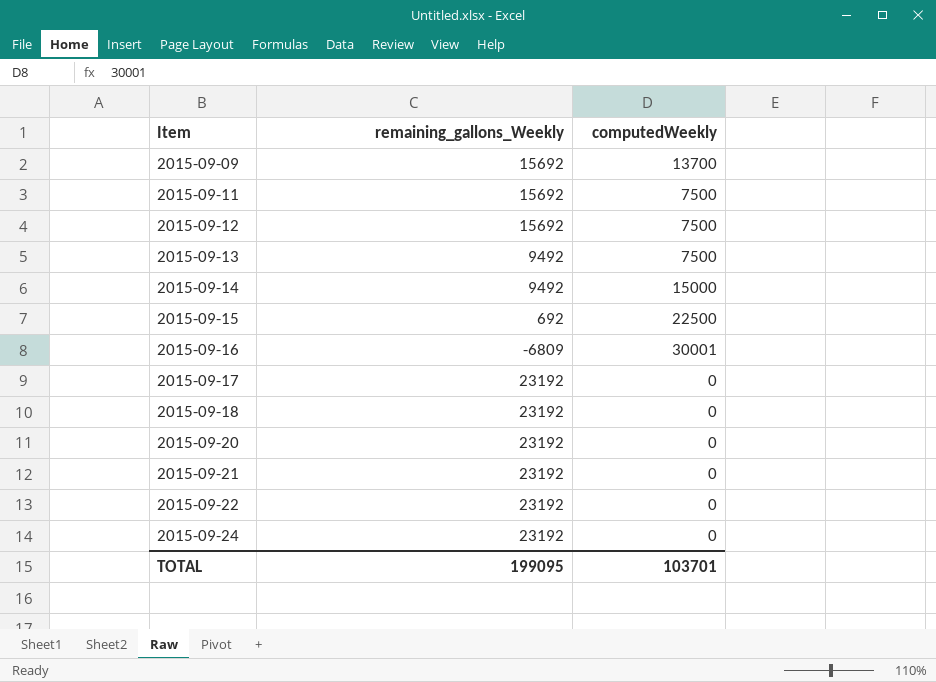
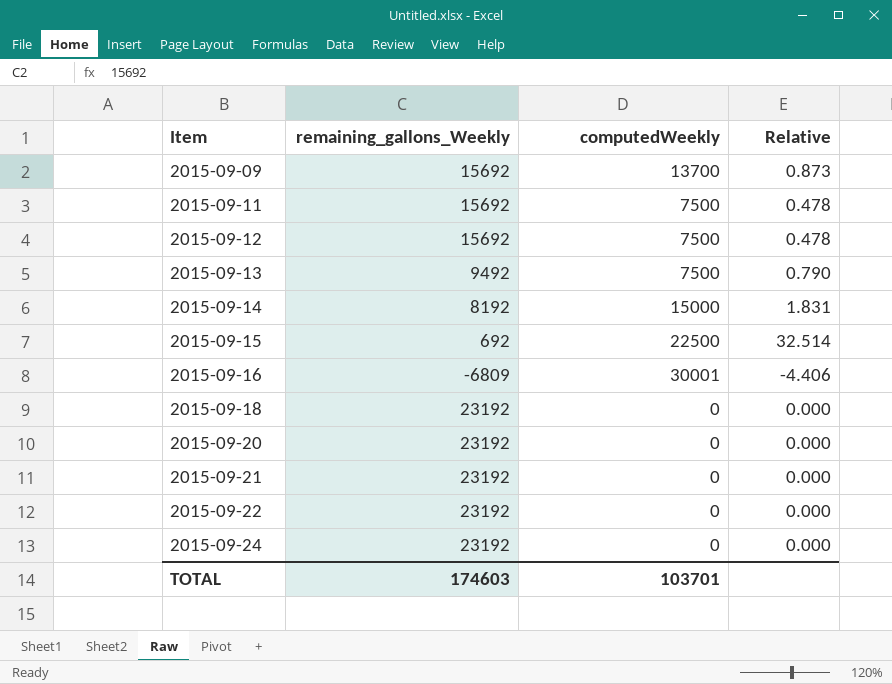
column Relative | formula: none -> [computedWeekly] / [remaining_gallons_Weekly]
row 2015-09-17: 23192 | 0 -> none
2015-09-14 | remaining_gallons_Weekly: 9492 -> 8192
TOTAL | remaining_gallons_Weekly: 199095 -> 174603

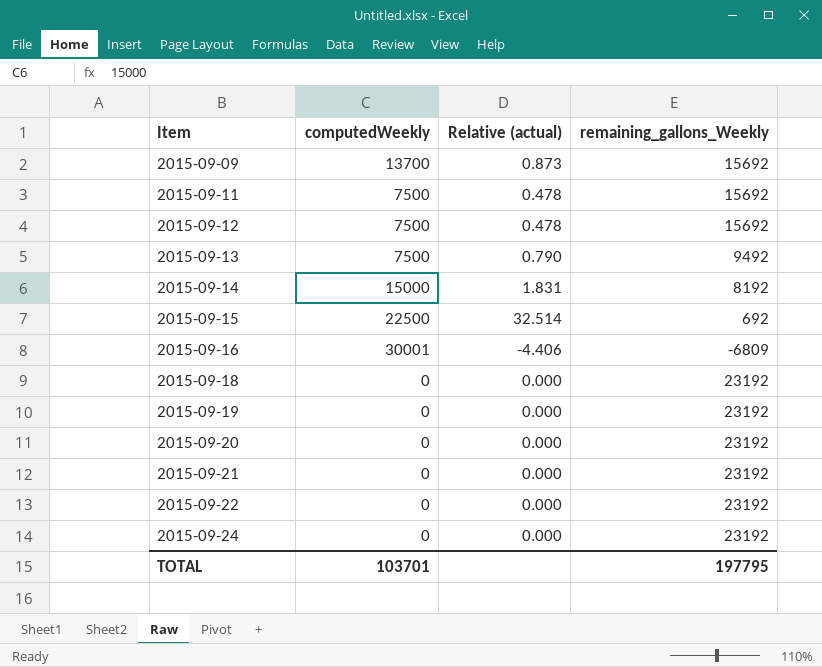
column name: Relative -> Relative (actual)
column remaining_gallons_Weekly | position: 2 -> 4
row 2015-09-19: none -> 0 | 0.000 | 23192
TOTAL | remaining_gallons_Weekly: 174603 -> 197795

